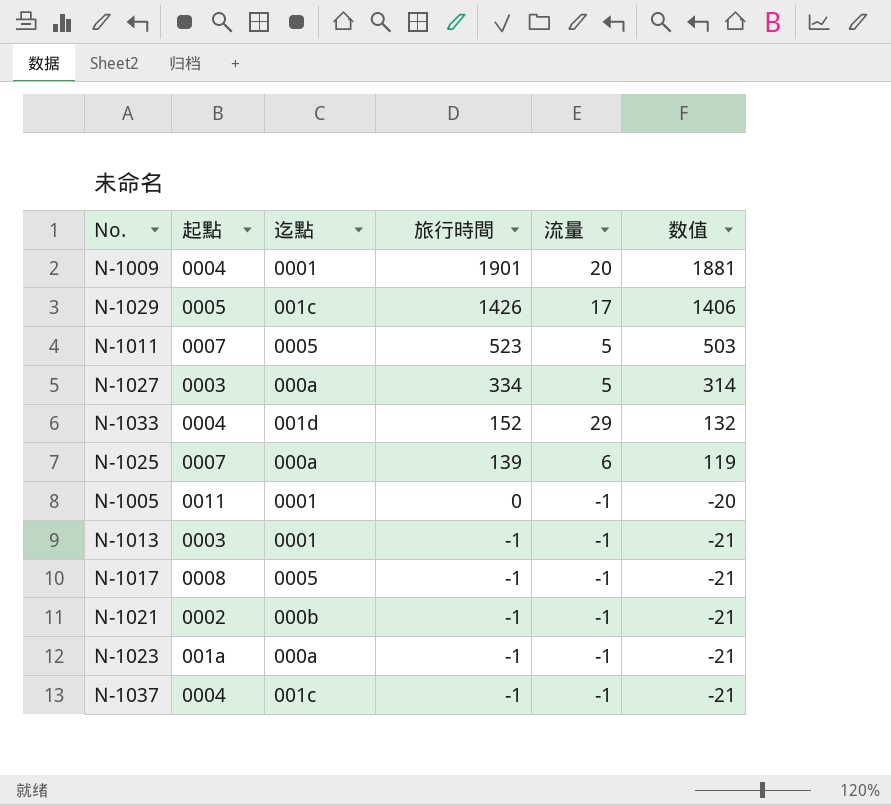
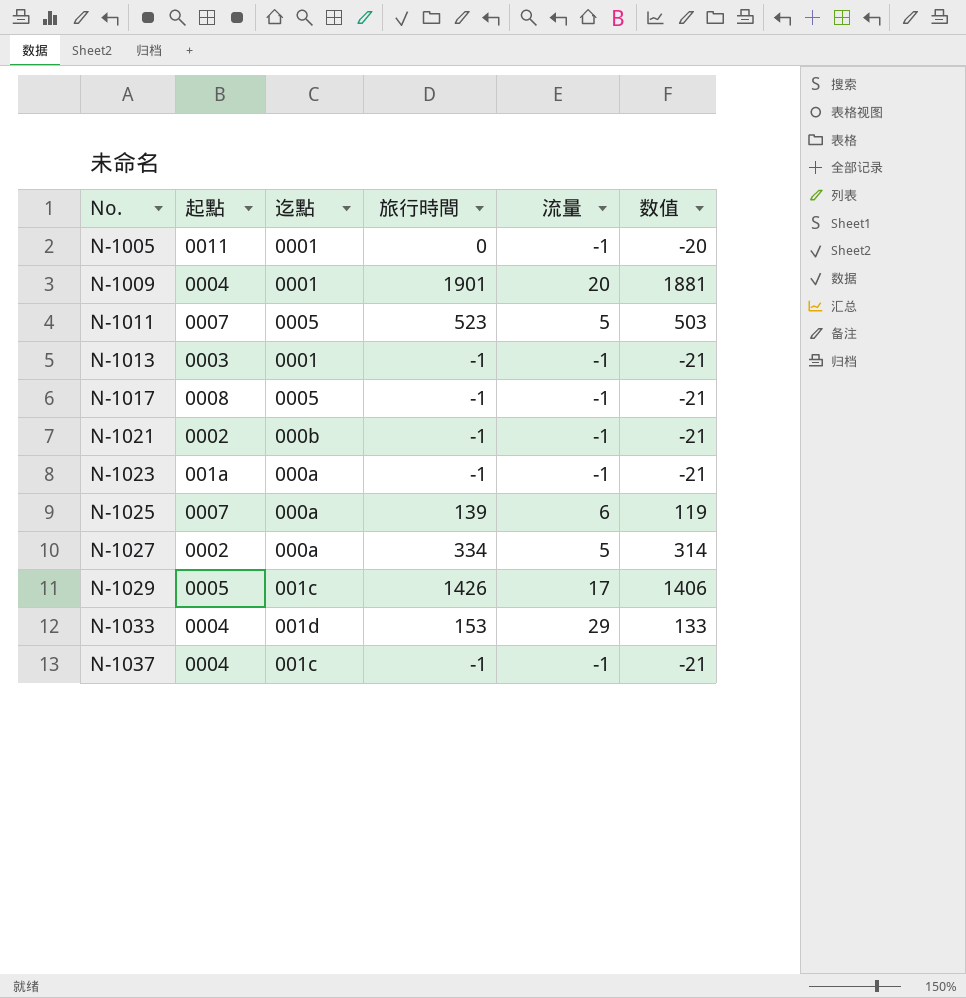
row order: 旅行時間 descending -> No. ascending
N-1027 | 起點: 0003 -> 0002
N-1033 | 旅行時間: 152 -> 153
N-1033 | 数值: 132 -> 133

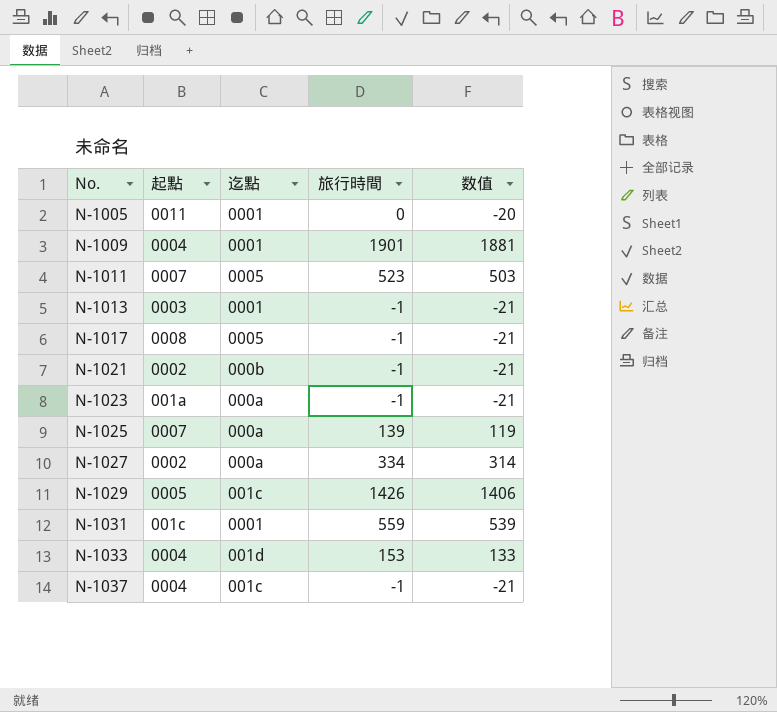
column 流量 | position: 5 -> none
row N-1031: none -> 001c | 0001 | 559 | 539

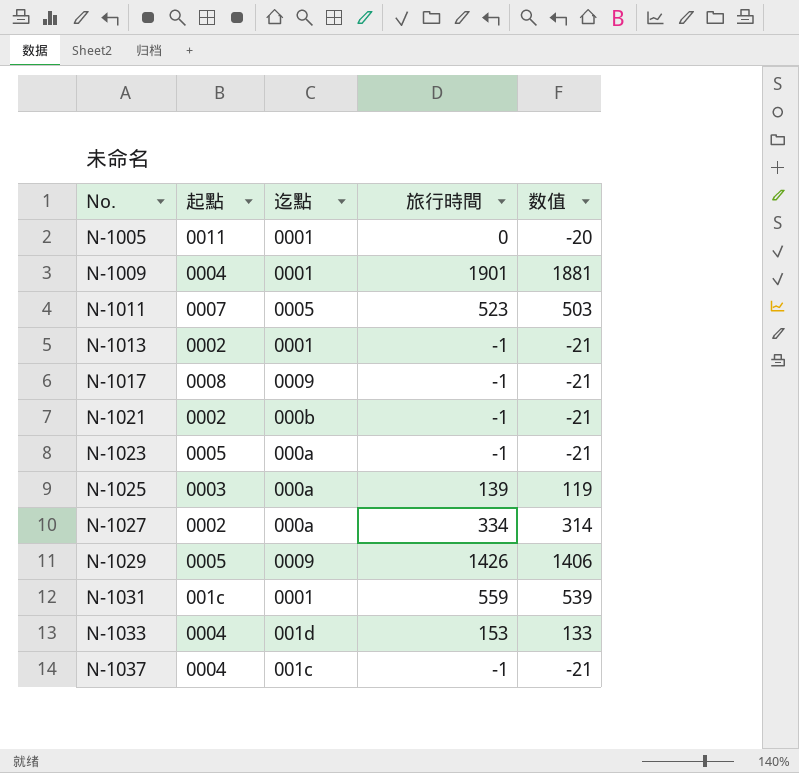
N-1013 | 起點: 0003 -> 0002
N-1017 | 迄點: 0005 -> 0009
N-1023 | 起點: 001a -> 0005
N-1025 | 起點: 0007 -> 0003
N-1029 | 迄點: 001c -> 0009

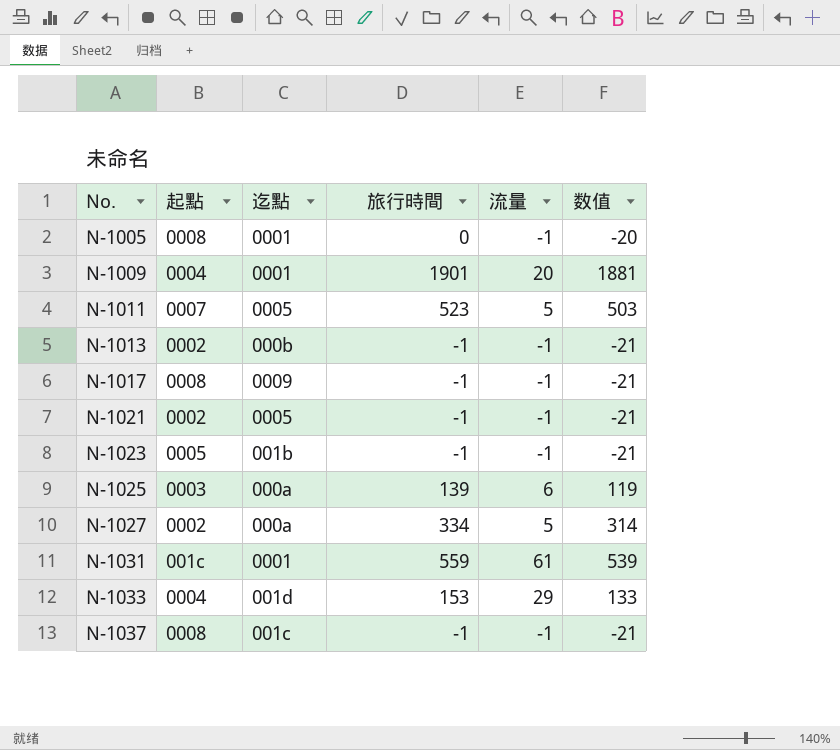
column 流量 | position: none -> 5
row N-1029: 0005 | 0009 | 1426 | 1406 -> none
N-1005 | 起點: 0011 -> 0008
N-1013 | 迄點: 0001 -> 000b
N-1021 | 迄點: 000b -> 0005
N-1023 | 迄點: 000a -> 001b
N-1037 | 起點: 0004 -> 0008

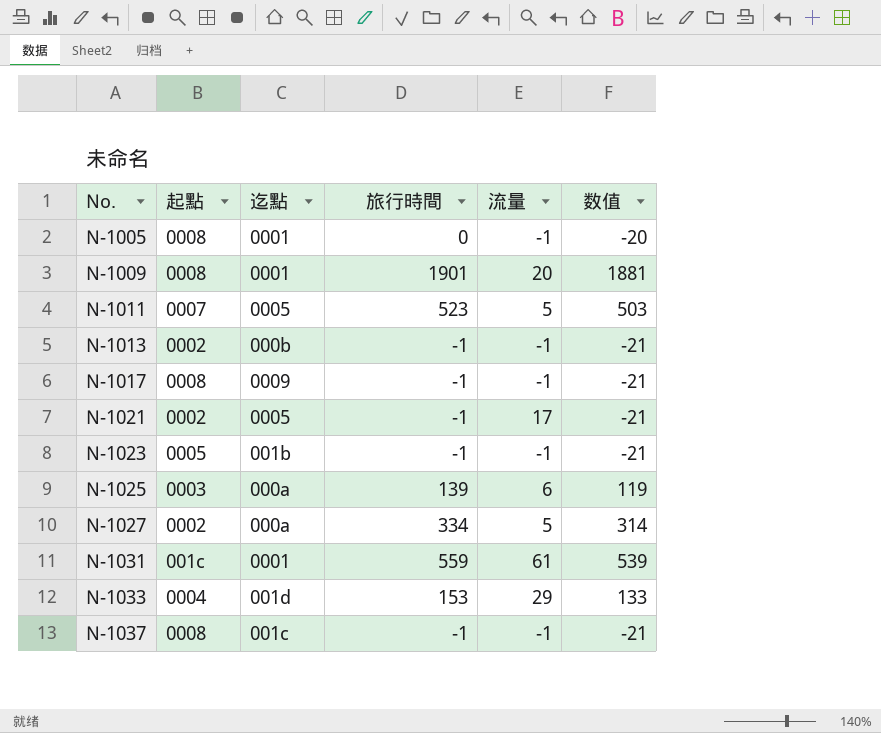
N-1009 | 起點: 0004 -> 0008
N-1021 | 流量: -1 -> 17

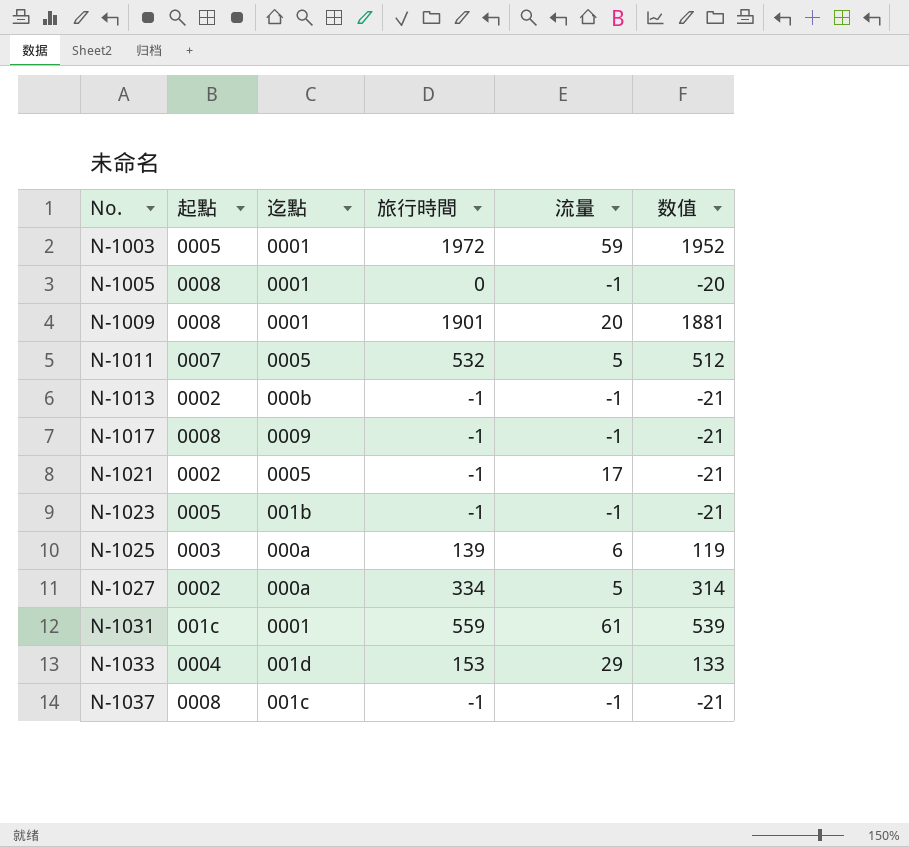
row N-1003: none -> 0005 | 0001 | 1972 | 59 | 1952
N-1011 | 旅行時間: 523 -> 532
N-1011 | 数值: 503 -> 512

